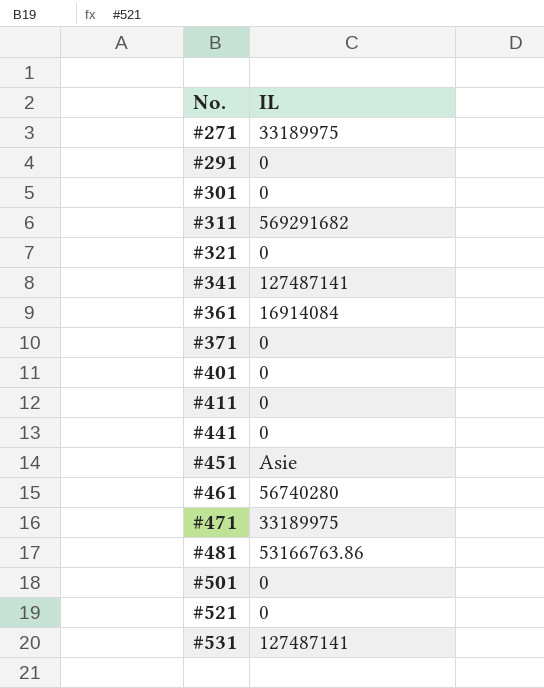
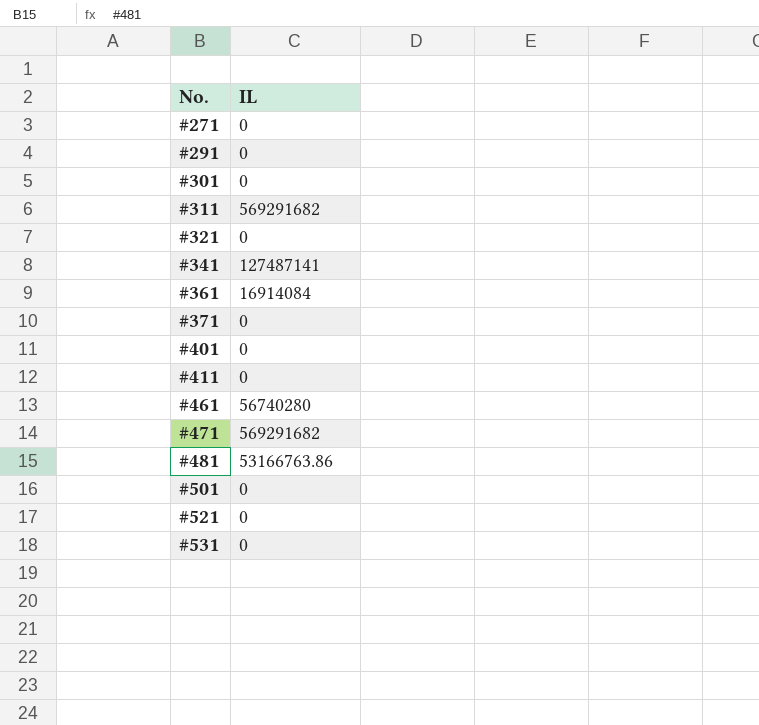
row #441: 0 -> none
row #451: Asie -> none
#271 | IL: 33189975 -> 0
#471 | IL: 33189975 -> 569291682
#531 | IL: 127487141 -> 0

